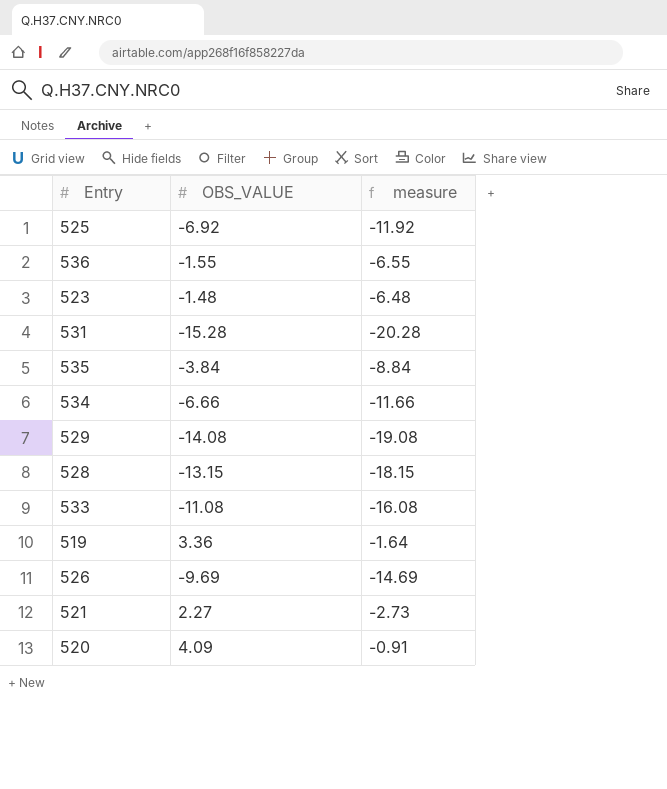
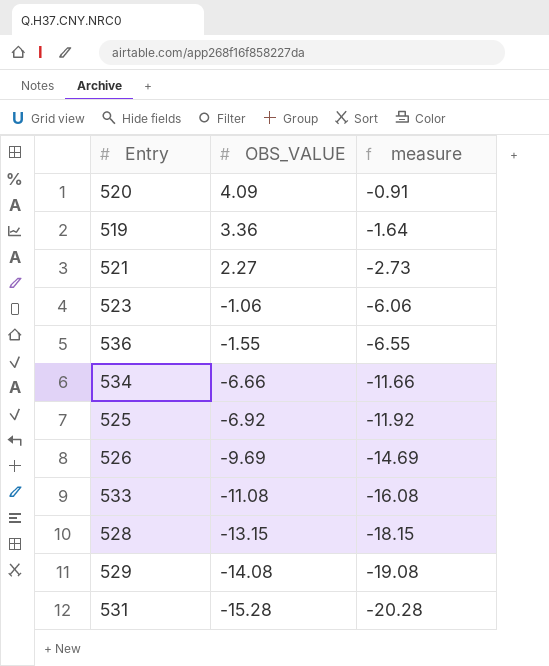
row order: none -> OBS_VALUE descending
row 535: -3.84 | -8.84 -> none
523 | OBS_VALUE: -1.48 -> -1.06
523 | measure: -6.48 -> -6.06

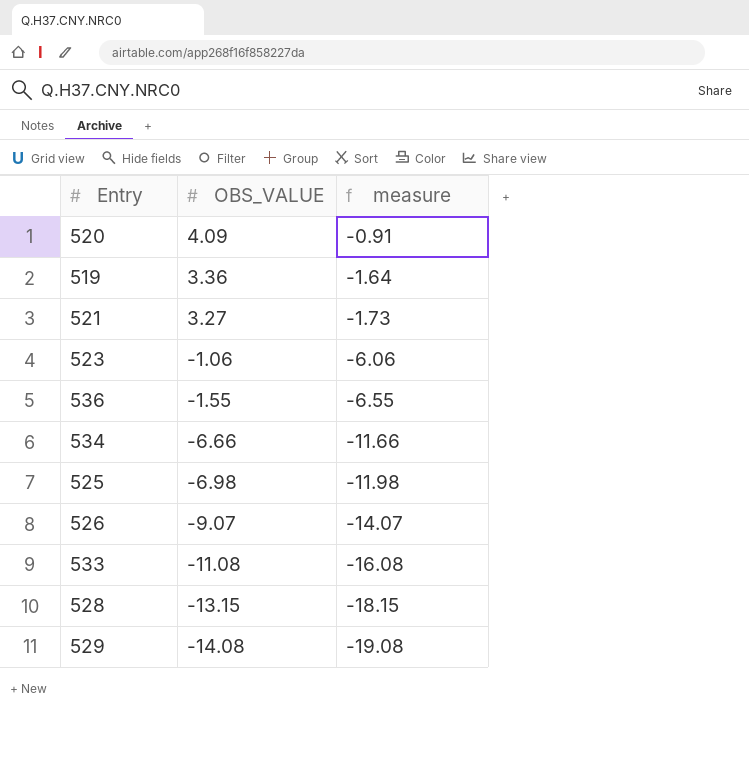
row 531: -15.28 | -20.28 -> none
521 | OBS_VALUE: 2.27 -> 3.27
521 | measure: -2.73 -> -1.73
525 | OBS_VALUE: -6.92 -> -6.98
525 | measure: -11.92 -> -11.98
526 | OBS_VALUE: -9.69 -> -9.07
526 | measure: -14.69 -> -14.07

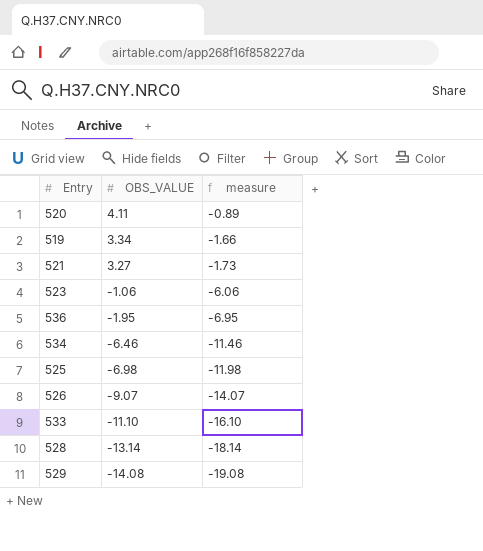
520 | OBS_VALUE: 4.09 -> 4.11
520 | measure: -0.91 -> -0.89
519 | OBS_VALUE: 3.36 -> 3.34
519 | measure: -1.64 -> -1.66
536 | OBS_VALUE: -1.55 -> -1.95
536 | measure: -6.55 -> -6.95
534 | OBS_VALUE: -6.66 -> -6.46
534 | measure: -11.66 -> -11.46
533 | OBS_VALUE: -11.08 -> -11.10
533 | measure: -16.08 -> -16.10
528 | OBS_VALUE: -13.15 -> -13.14
528 | measure: -18.15 -> -18.14

